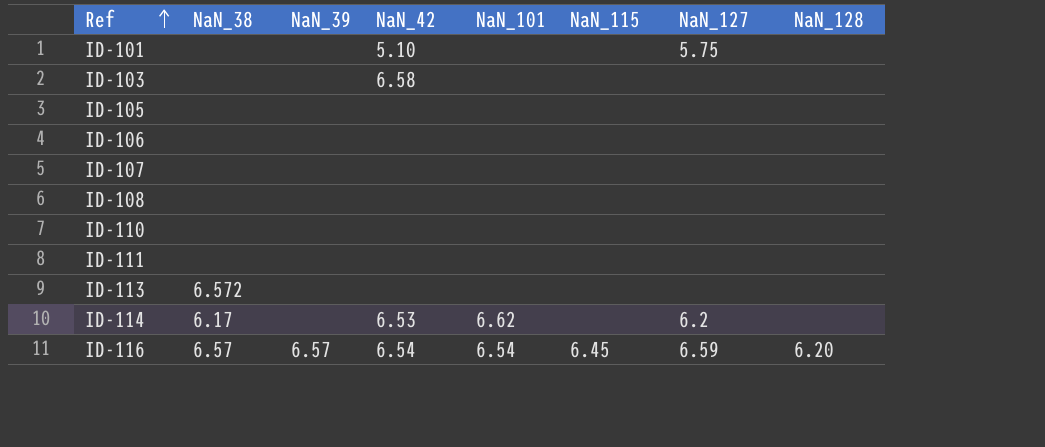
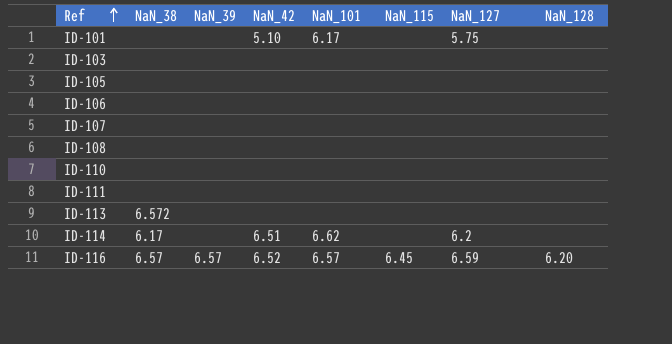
ID-101 | NaN_101: none -> 6.17
ID-103 | NaN_42: 6.58 -> none
ID-114 | NaN_42: 6.53 -> 6.51
ID-116 | NaN_42: 6.54 -> 6.52
ID-116 | NaN_101: 6.54 -> 6.57

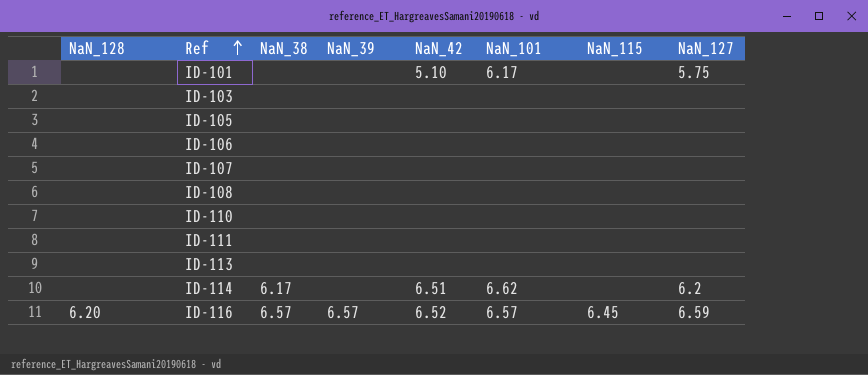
column NaN_128 | position: 8 -> 1
ID-113 | NaN_38: 6.572 -> none

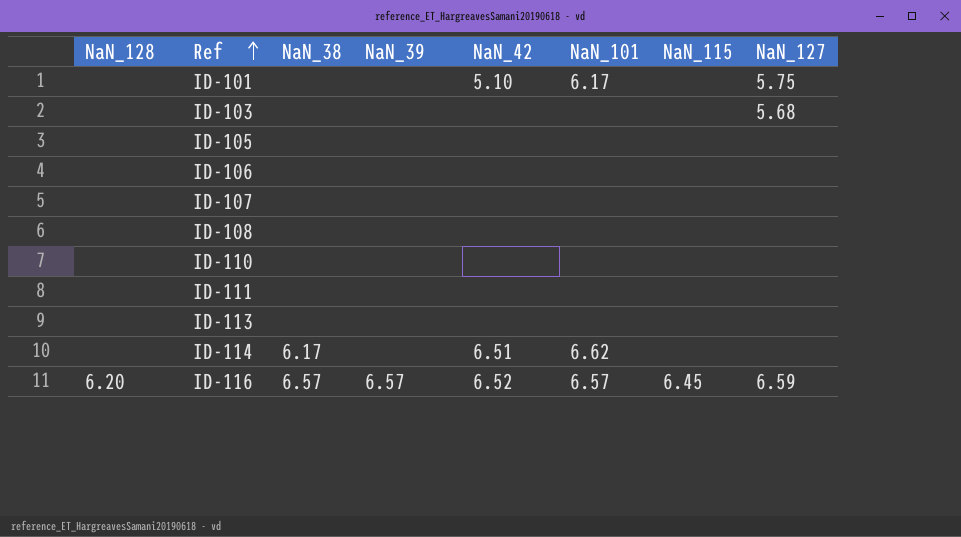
ID-103 | NaN_127: none -> 5.68
ID-114 | NaN_127: 6.2 -> none

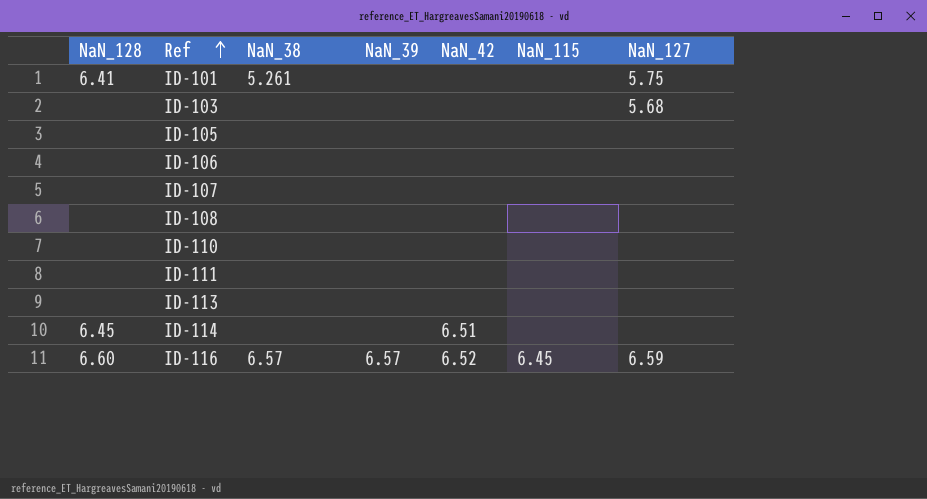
column NaN_101 | position: 6 -> none
ID-101 | NaN_128: none -> 6.41
ID-101 | NaN_38: none -> 5.261
ID-101 | NaN_42: 5.10 -> none
ID-114 | NaN_128: none -> 6.45
ID-114 | NaN_38: 6.17 -> none
ID-116 | NaN_128: 6.20 -> 6.60

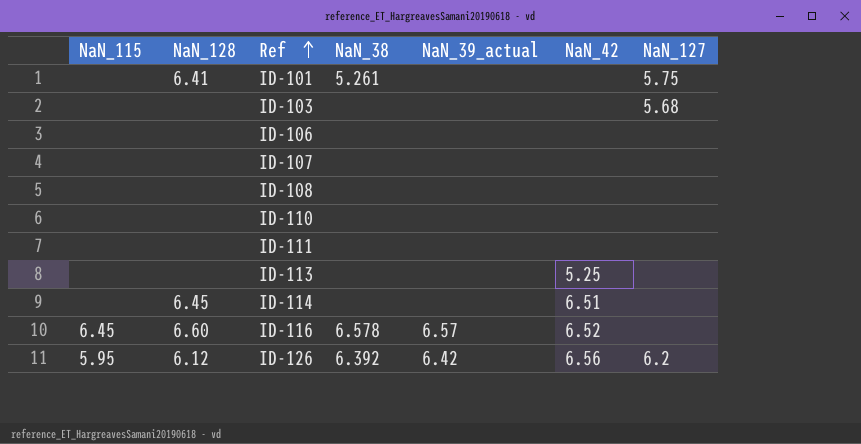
column NaN_115 | position: 6 -> 1
column name: NaN_39 -> NaN_39_actual
row ID-105: none | none | none | none | none | none -> none
ID-113 | NaN_42: none -> 5.25
ID-116 | NaN_38: 6.57 -> 6.578
ID-116 | NaN_127: 6.59 -> none
row ID-126: none -> 5.95 | 6.12 | 6.392 | 6.42 | 6.56 | 6.2

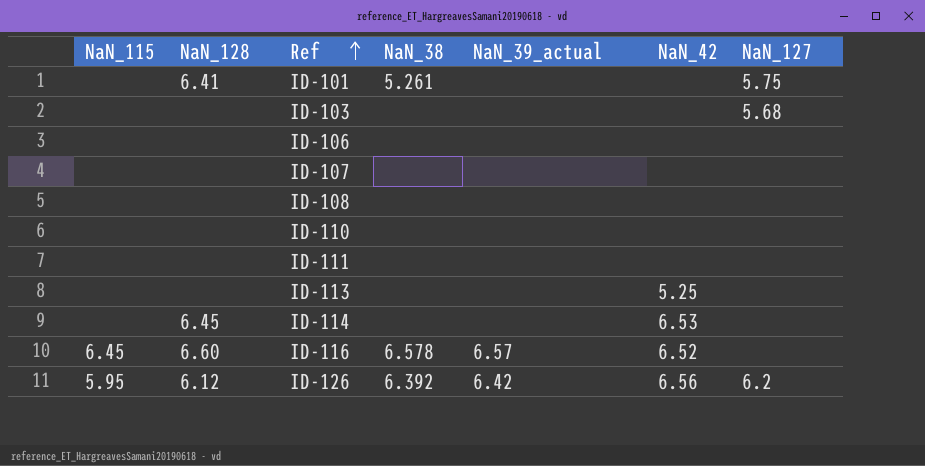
ID-114 | NaN_42: 6.51 -> 6.53

